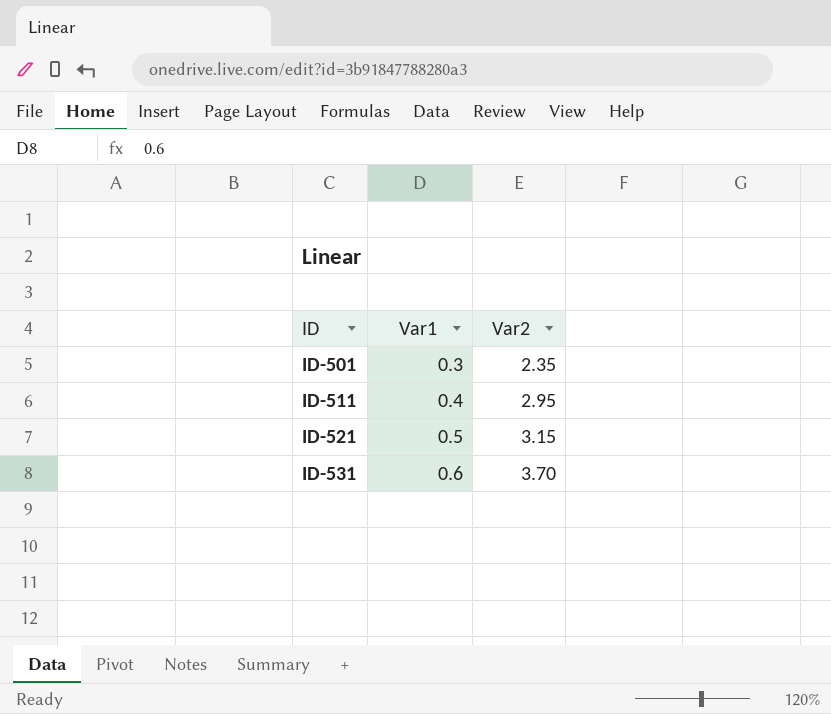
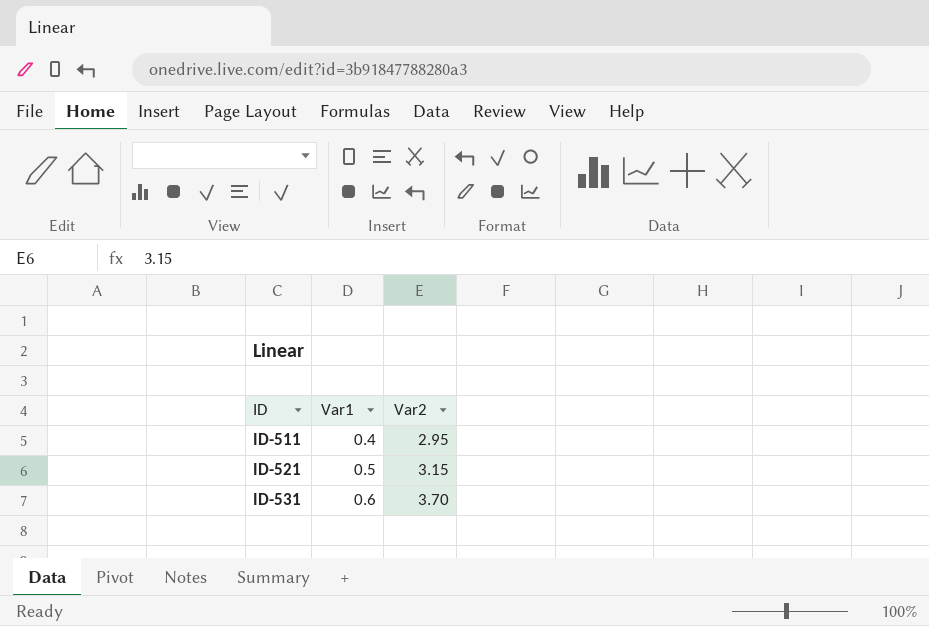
row ID-501: 0.3 | 2.35 -> none

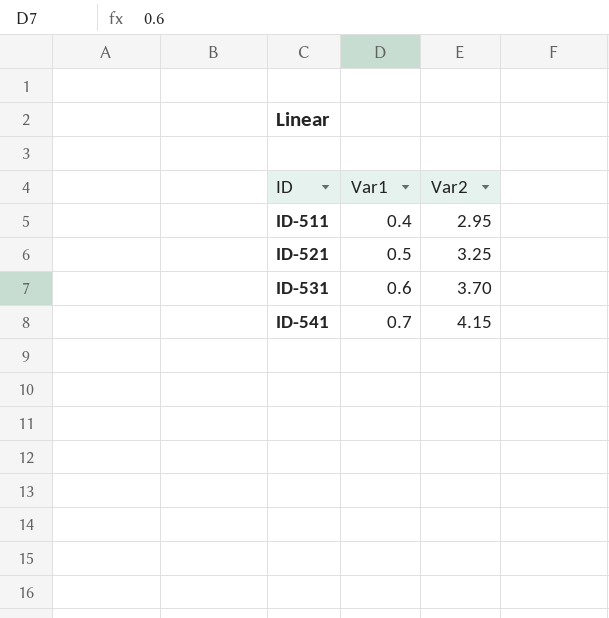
ID-521 | Var2: 3.15 -> 3.25
row ID-541: none -> 0.7 | 4.15

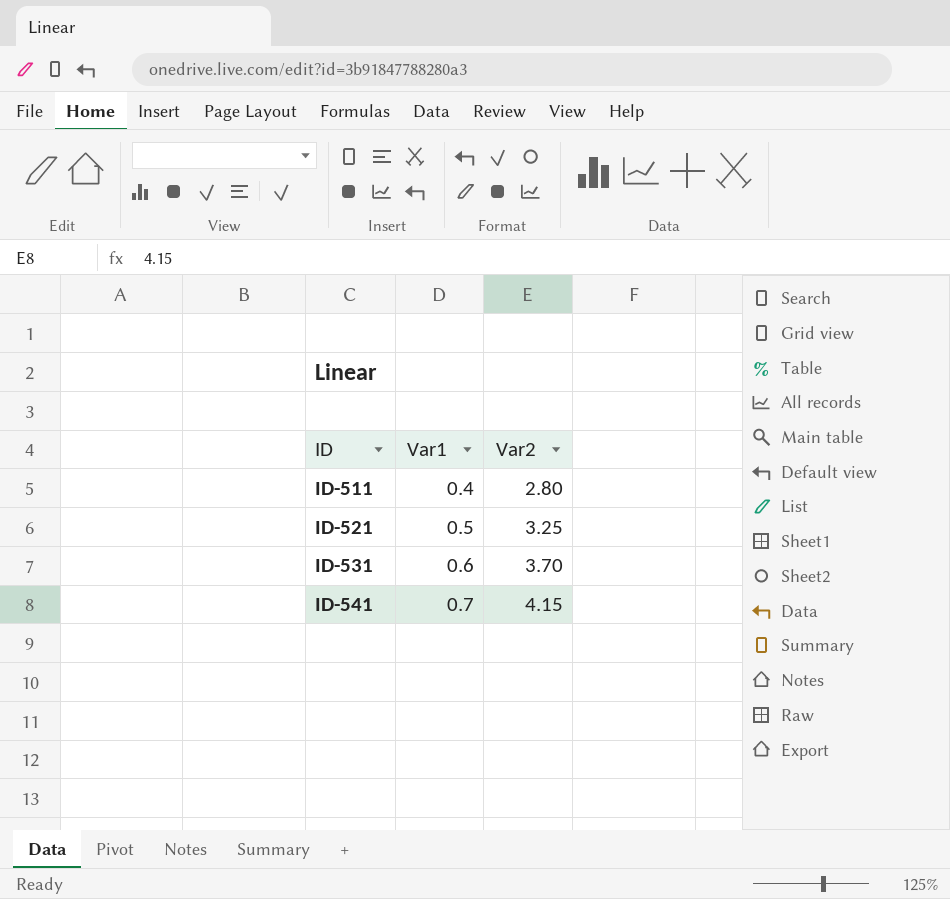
ID-511 | Var2: 2.95 -> 2.80

